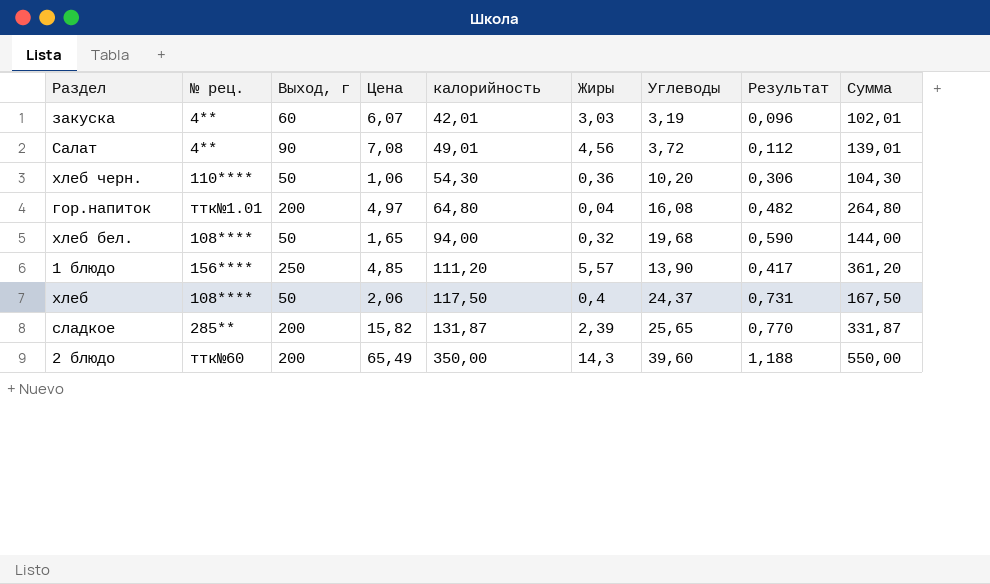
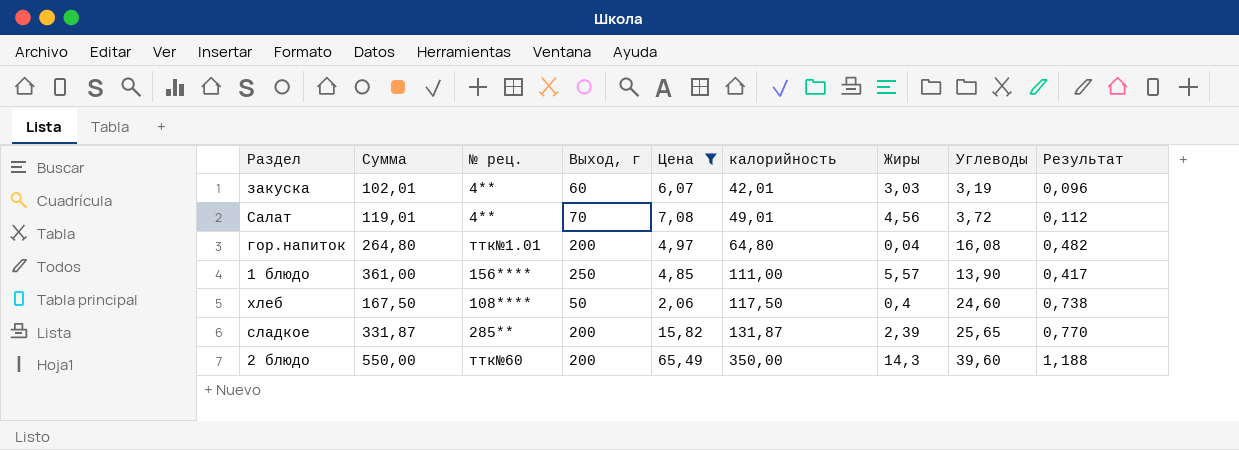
filter: none -> Цена >= 2,06
column Сумма | position: 9 -> 2
Салат | Сумма: 139,01 -> 119,01
Салат | Выход, г: 90 -> 70
1 блюдо | Сумма: 361,20 -> 361,00
1 блюдо | калорийность: 111,20 -> 111,00
хлеб | Углеводы: 24,37 -> 24,60
хлеб | Результат: 0,731 -> 0,738

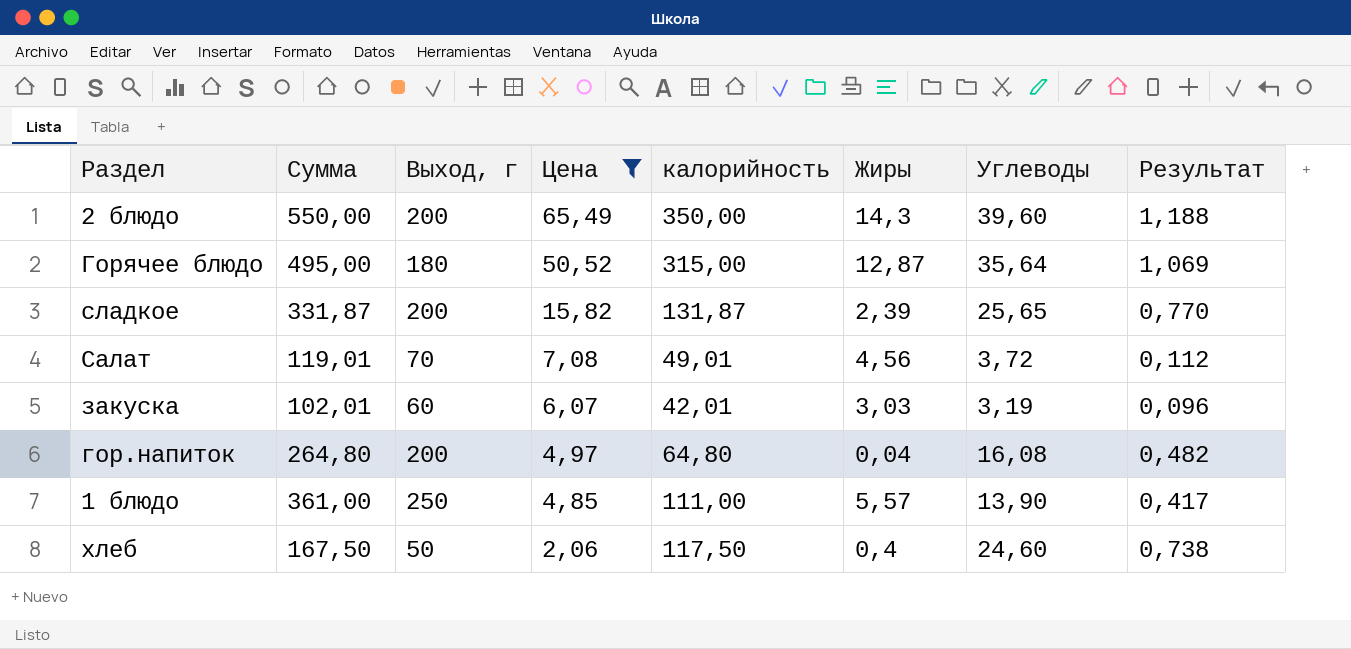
row order: калорийность ascending -> Цена descending
column № рец. | position: 3 -> none
row Горячее блюдо: none -> 495,00 | 180 | 50,52 | 315,00 | 12,87 | 35,64 | 1,069

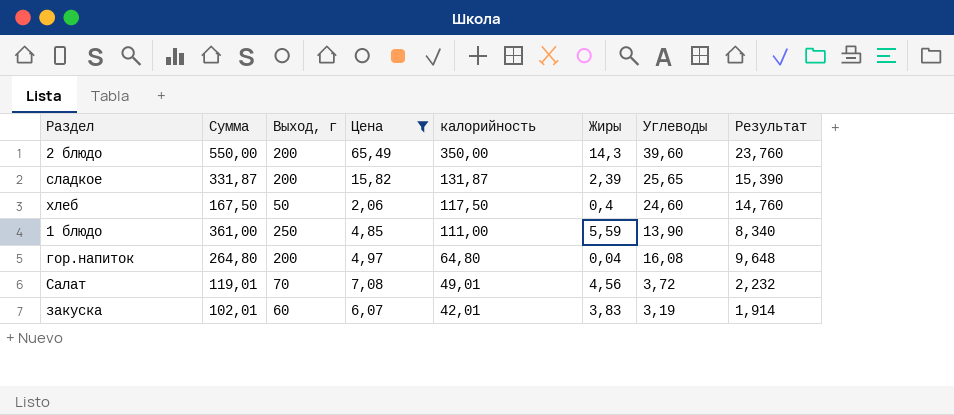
row order: Цена descending -> калорийность descending
column Результат | formula: [Углеводы] * 0,03 -> [Углеводы] * 0,6
row Горячее блюдо: 495,00 | 180 | 50,52 | 315,00 | 12,87 | 35,64 | 1,069 -> none
1 блюдо | Жиры: 5,57 -> 5,59
закуска | Жиры: 3,03 -> 3,83

